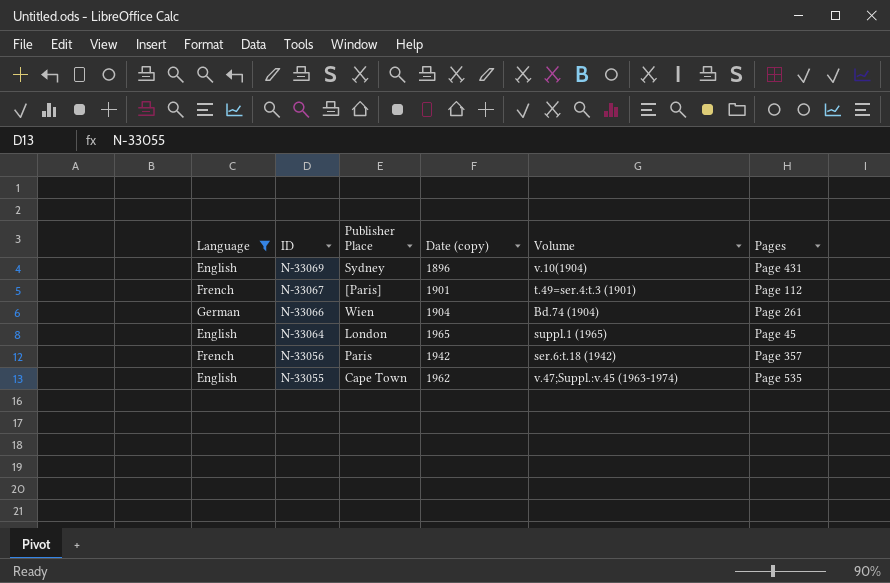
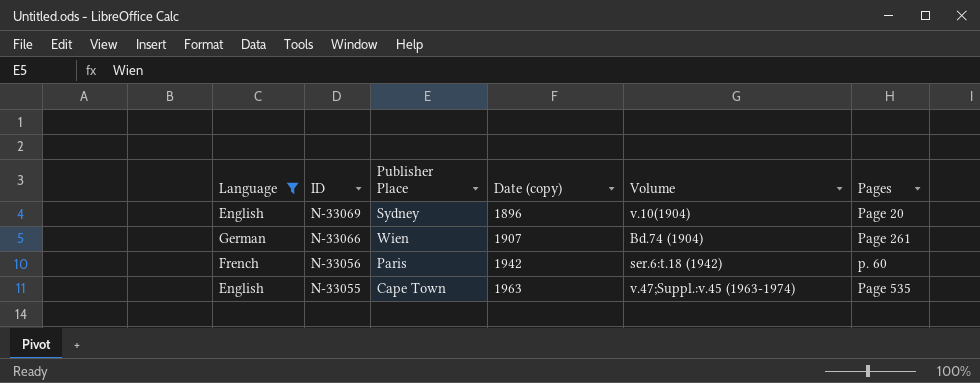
row N-33067: French | [Paris] | 1901 | t.49=ser.4:t.3 (1901) | Page 112 -> none
row N-33064: English | London | 1965 | suppl.1 (1965) | Page 45 -> none
N-33069 | Pages: Page 431 -> Page 20
N-33066 | Date (copy): 1904 -> 1907
N-33056 | Pages: Page 357 -> p. 60
N-33055 | Date (copy): 1962 -> 1963

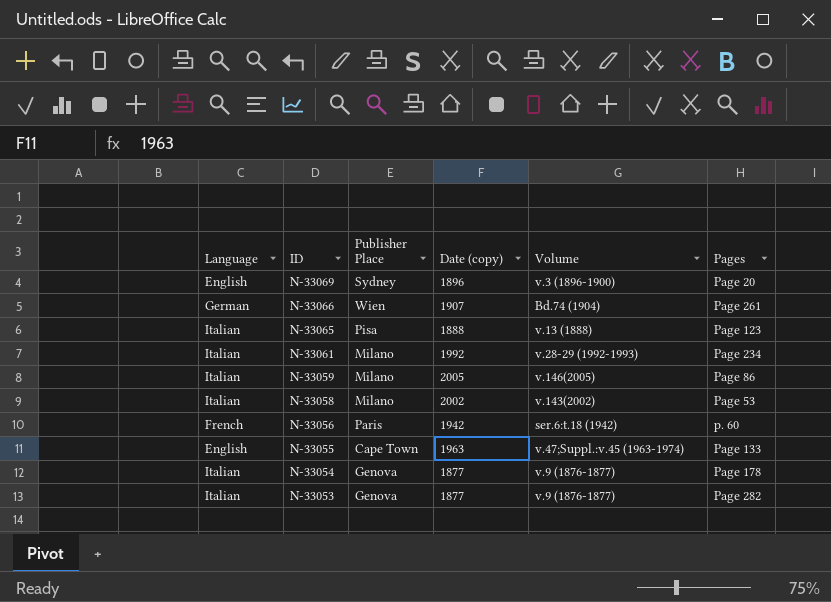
filter: Language != Italian -> none
N-33069 | Volume: v.10(1904) -> v.3 (1896-1900)
N-33055 | Pages: Page 535 -> Page 133

